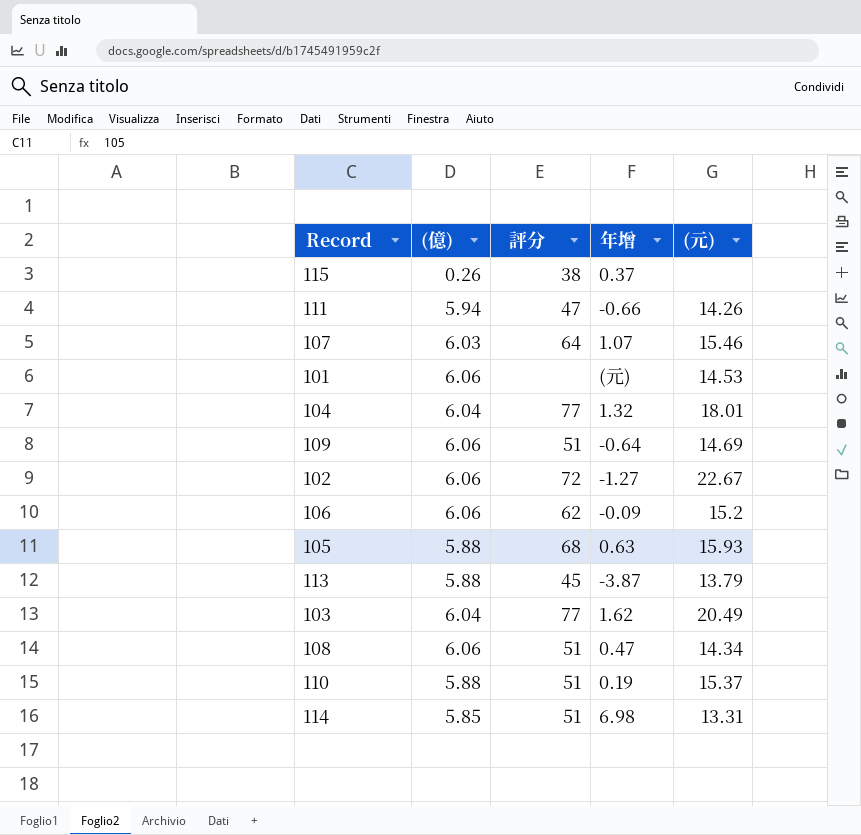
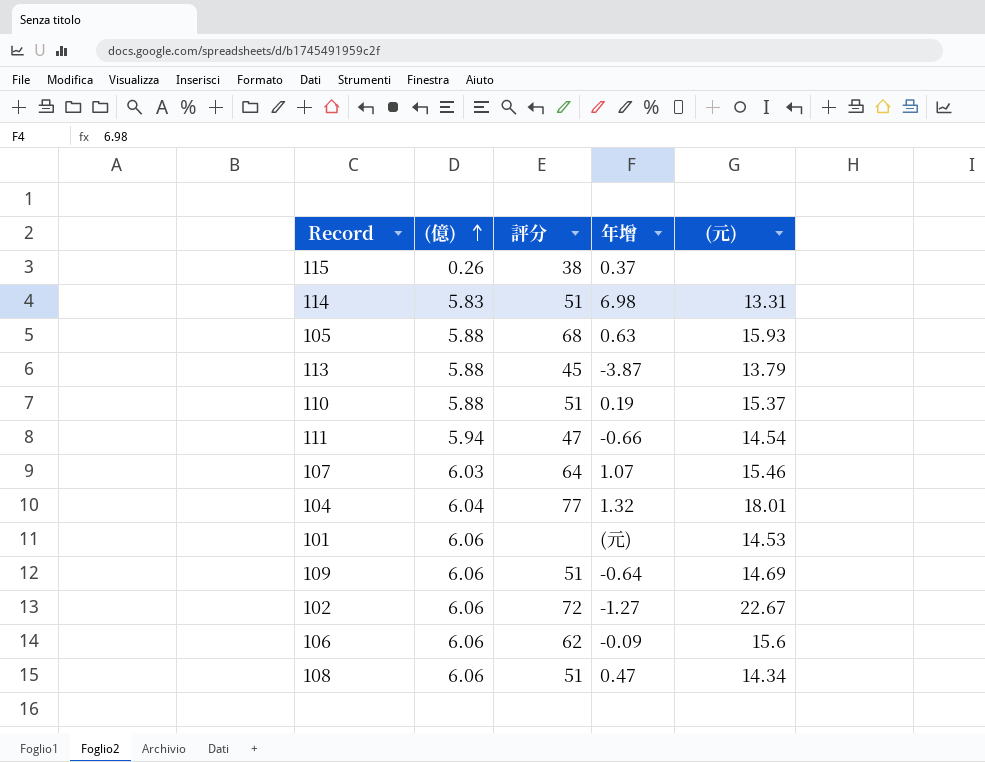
row order: none -> (億) ascending
row 103: 6.04 | 77 | 1.62 | 20.49 -> none
114 | (億): 5.85 -> 5.83
111 | (元): 14.26 -> 14.54
106 | (元): 15.2 -> 15.6

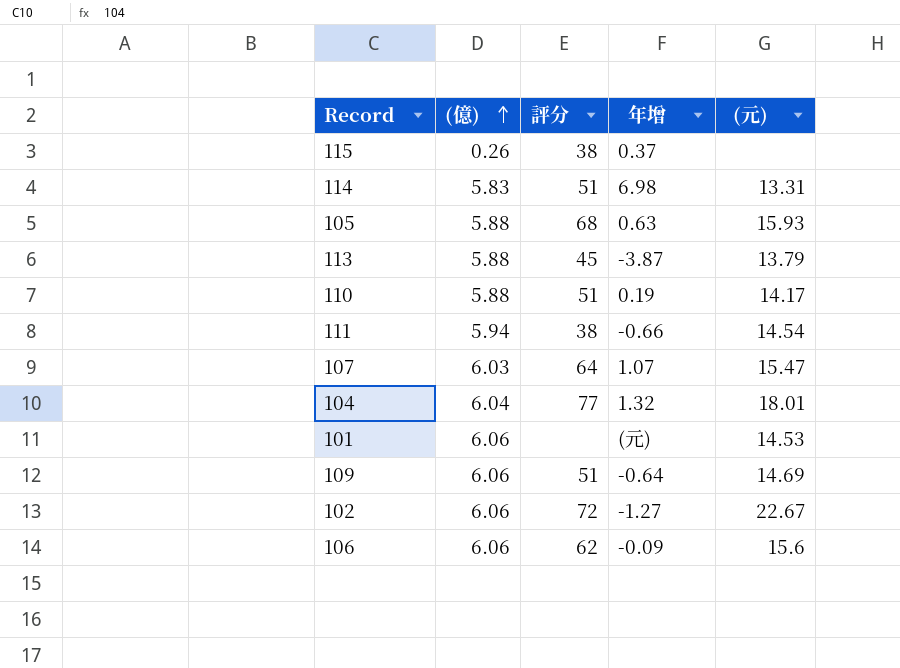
row 108: 6.06 | 51 | 0.47 | 14.34 -> none
110 | (元): 15.37 -> 14.17
111 | 評分: 47 -> 38
107 | (元): 15.46 -> 15.47

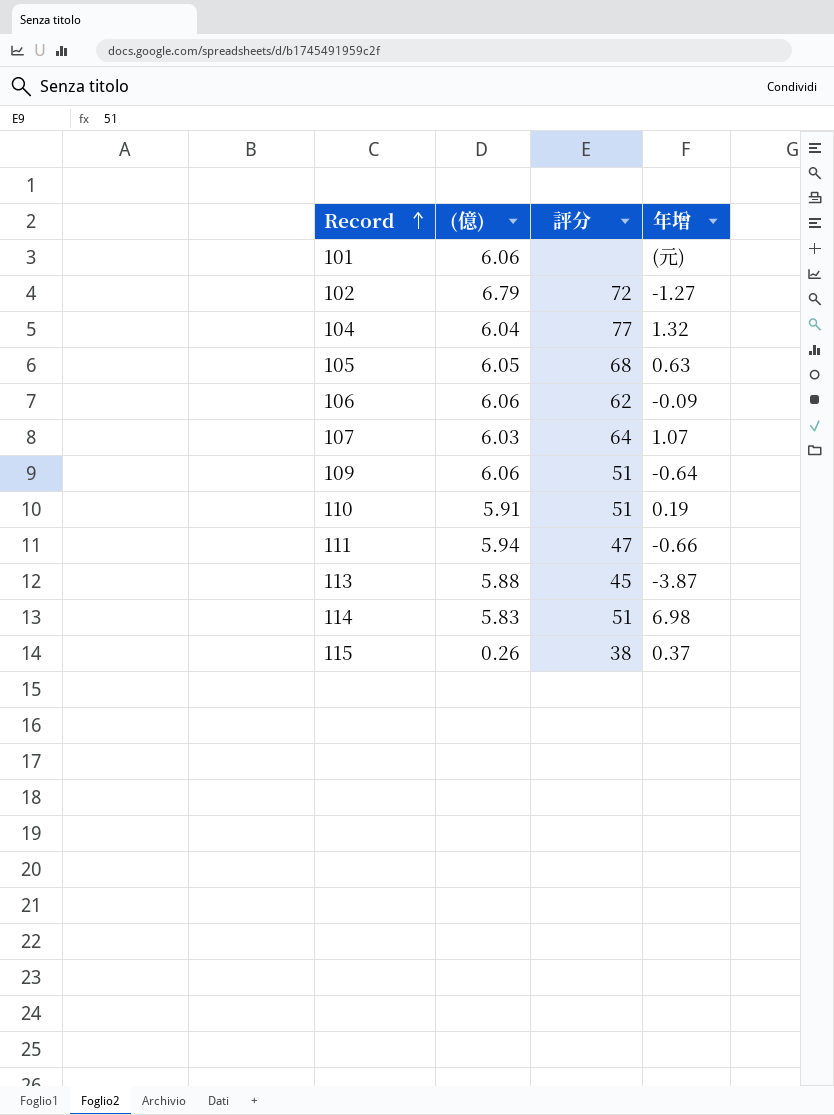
row order: (億) ascending -> Record ascending
column (元) | position: 5 -> none
102 | (億): 6.06 -> 6.79
105 | (億): 5.88 -> 6.05
110 | (億): 5.88 -> 5.91
111 | 評分: 38 -> 47

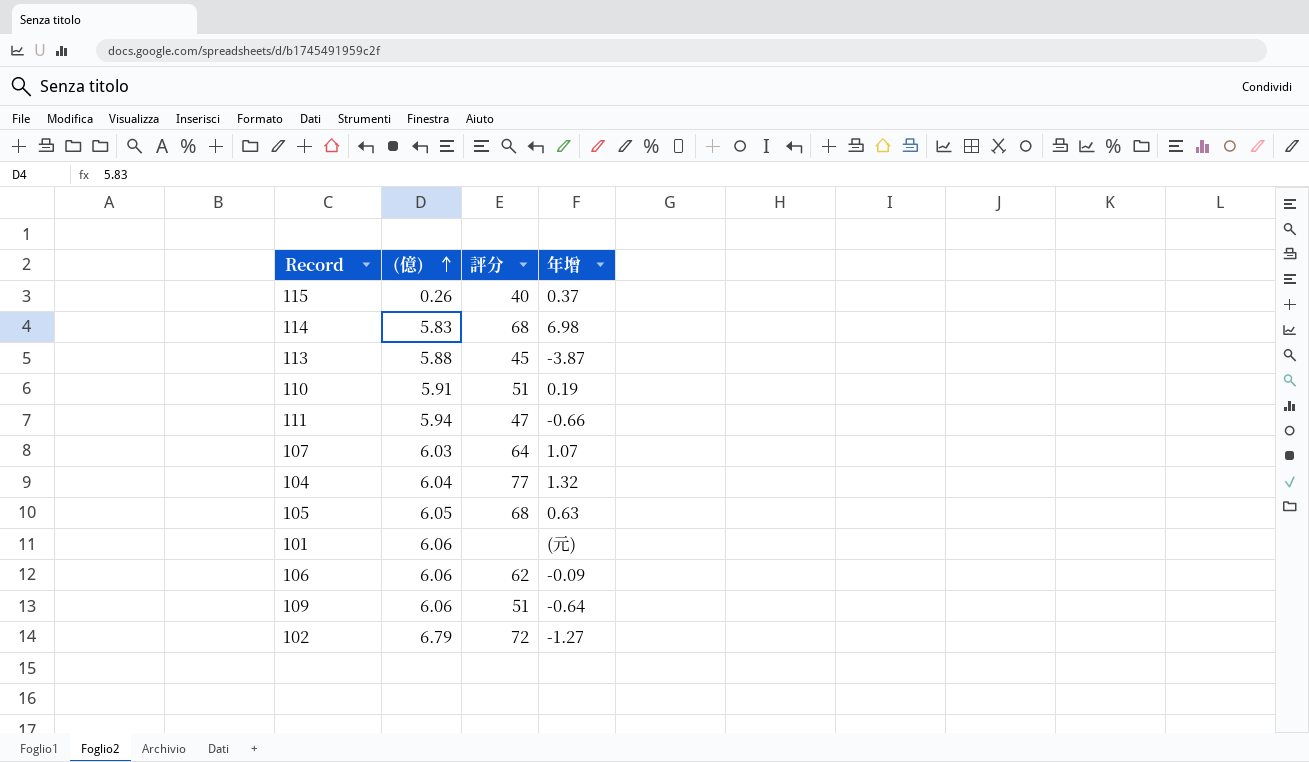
row order: Record ascending -> (億) ascending
115 | 評分: 38 -> 40
114 | 評分: 51 -> 68

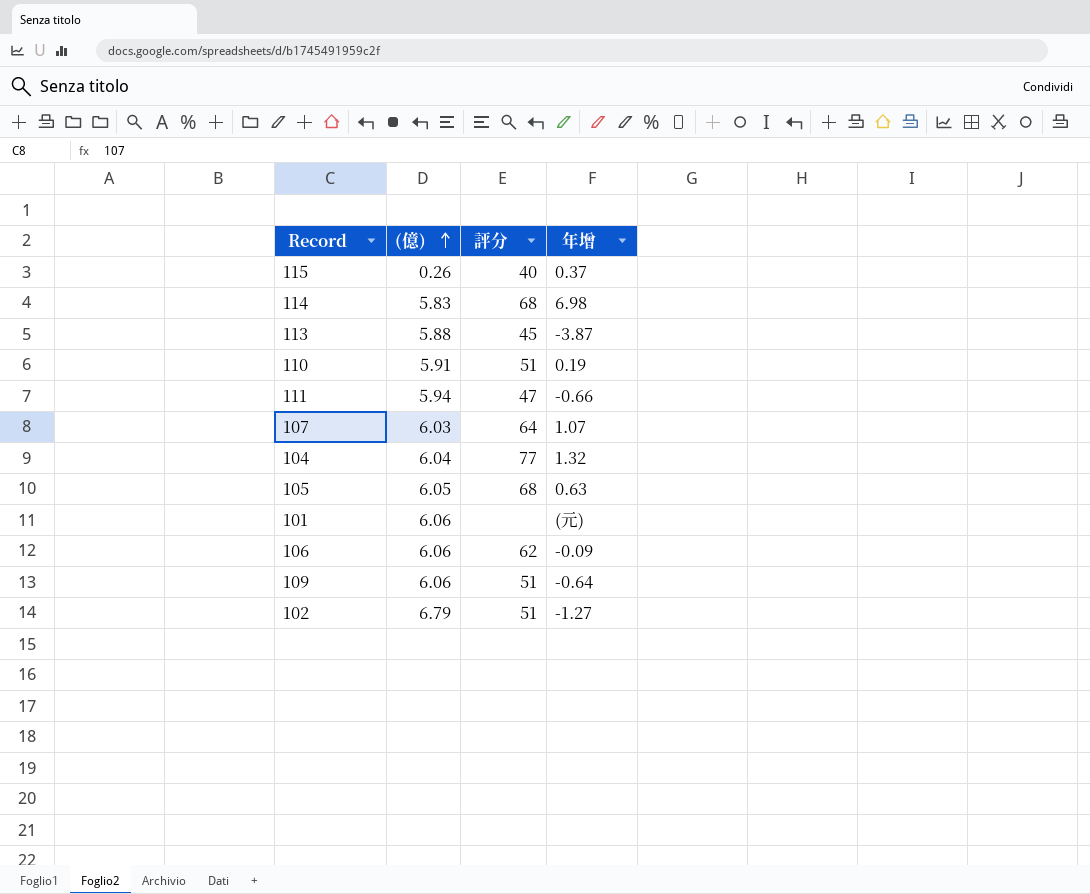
102 | 評分: 72 -> 51

